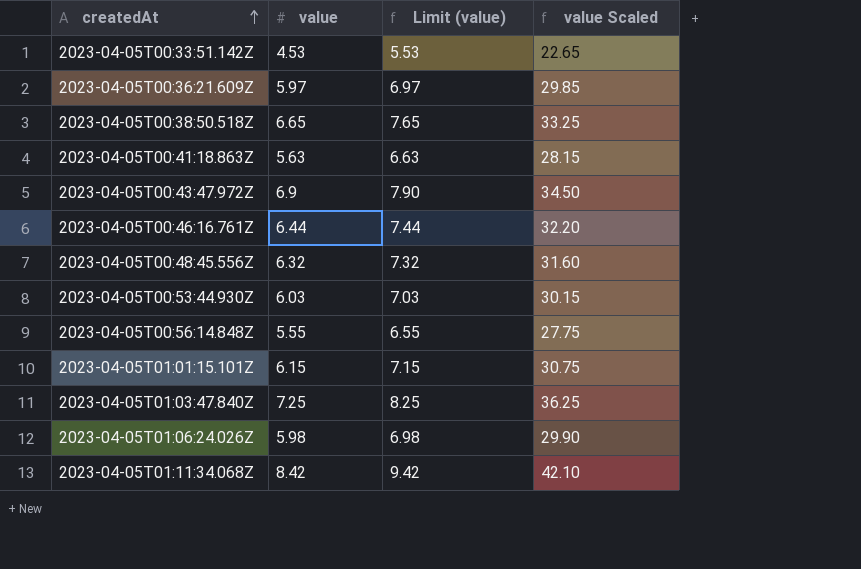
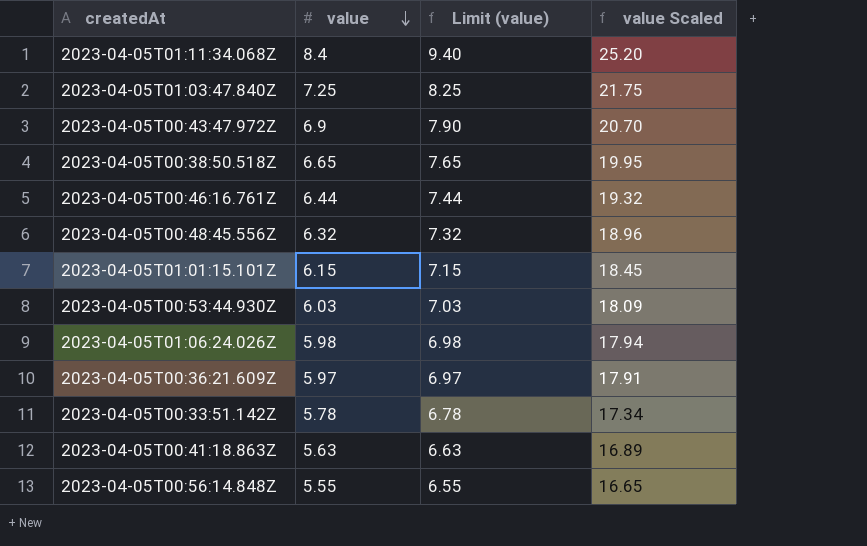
row order: createdAt ascending -> value descending
column value Scaled | formula: [value] * 5 -> [value] * 3
2023-04-05T01:11:34.068Z | value: 8.42 -> 8.4
2023-04-05T01:11:34.068Z | Limit (value): 9.42 -> 9.40
2023-04-05T00:33:51.142Z | value: 4.53 -> 5.78
2023-04-05T00:33:51.142Z | Limit (value): 5.53 -> 6.78

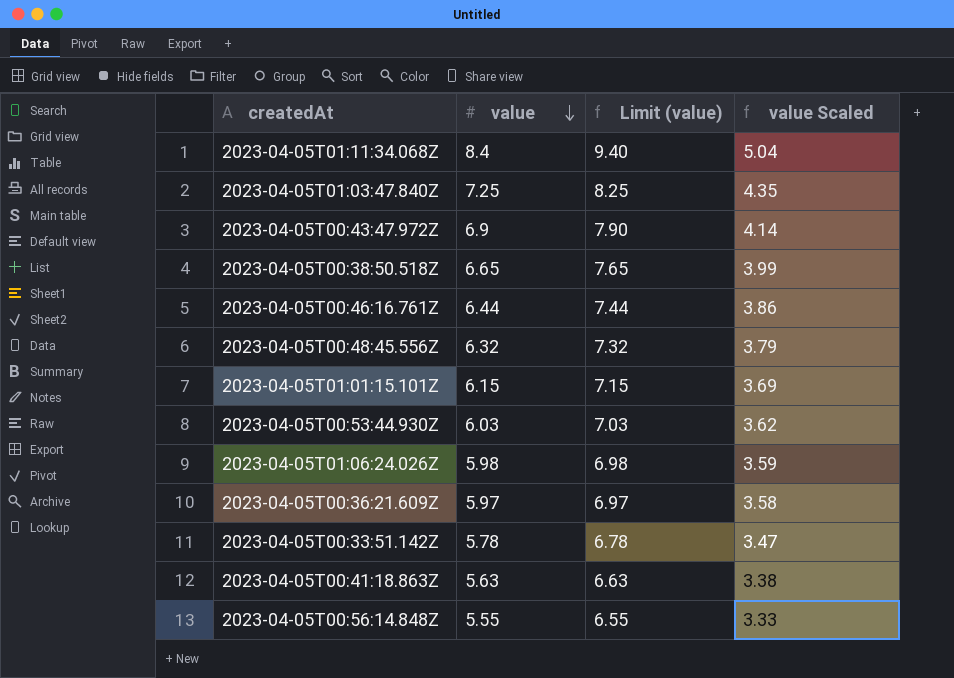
column value Scaled | formula: [value] * 3 -> [value] * 0.6

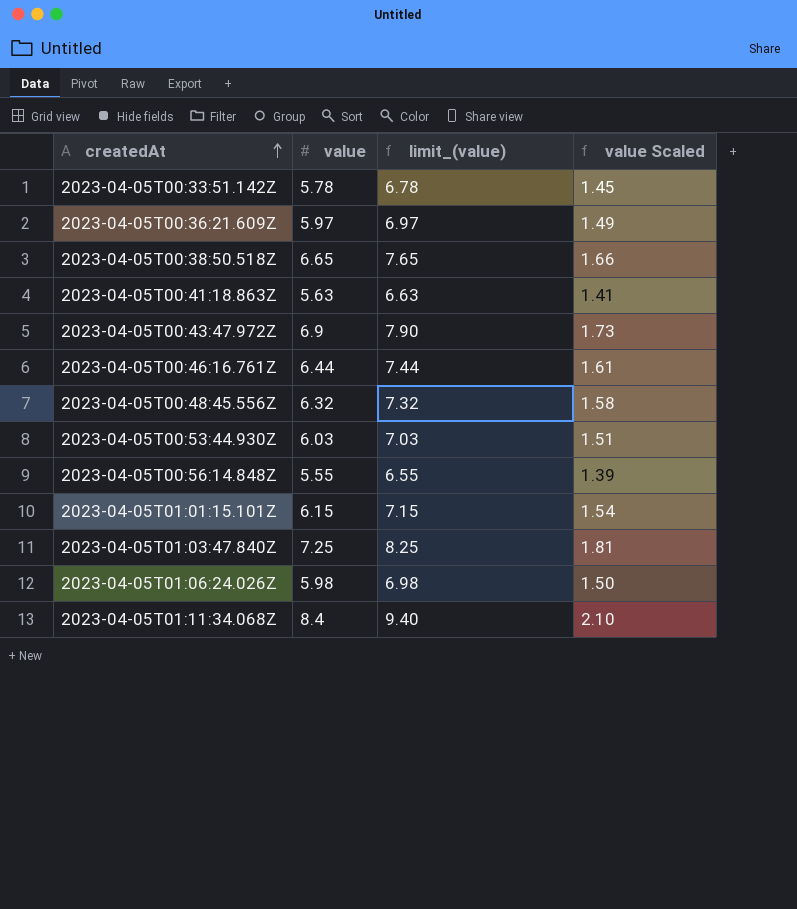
row order: value descending -> createdAt ascending
column name: Limit (value) -> limit_(value)
column value Scaled | formula: [value] * 0.6 -> [value] * 0.25

